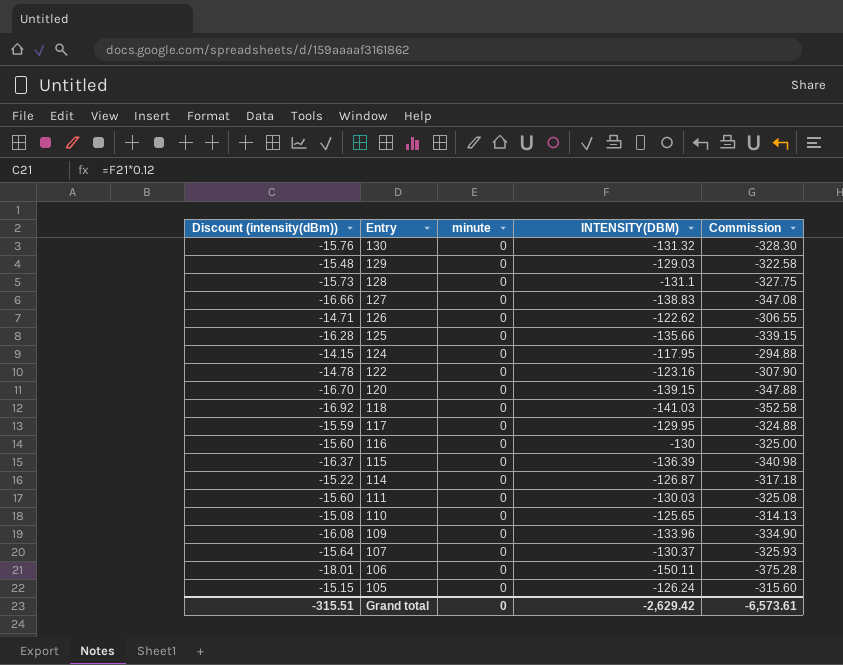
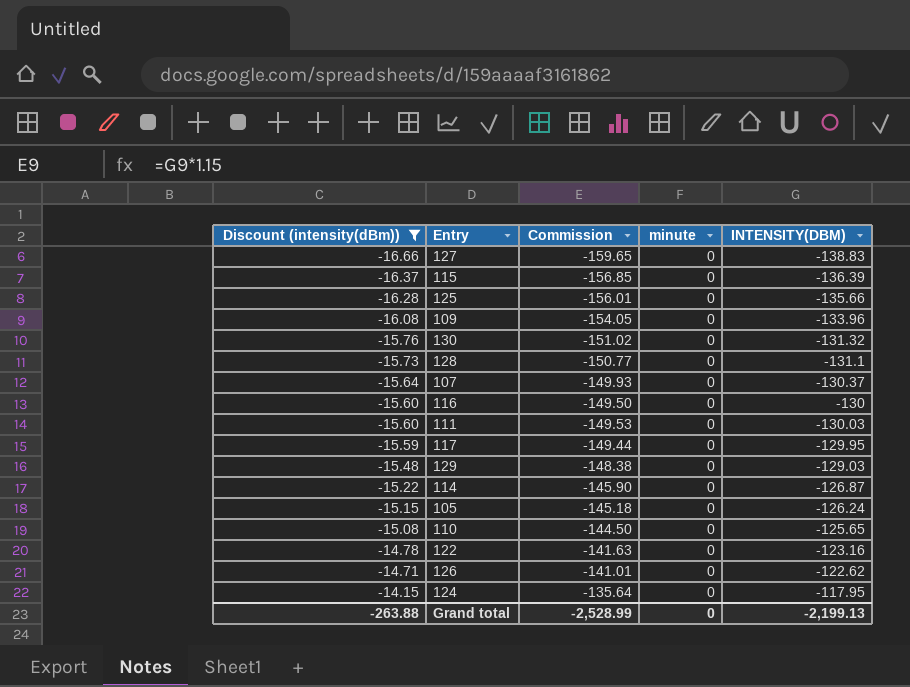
filter: none -> Discount (intensity(dBm)) >= -16.66
row order: Entry descending -> Discount (intensity(dBm)) ascending
column Commission | formula: [INTENSITY(DBM)] * 2.5 -> [INTENSITY(DBM)] * 1.15
column Commission | position: 5 -> 3
Grand total | Discount (intensity(dBm)): -315.51 -> -263.88
Grand total | Commission: -6,573.61 -> -2,528.99
Grand total | INTENSITY(DBM): -2,629.42 -> -2,199.13

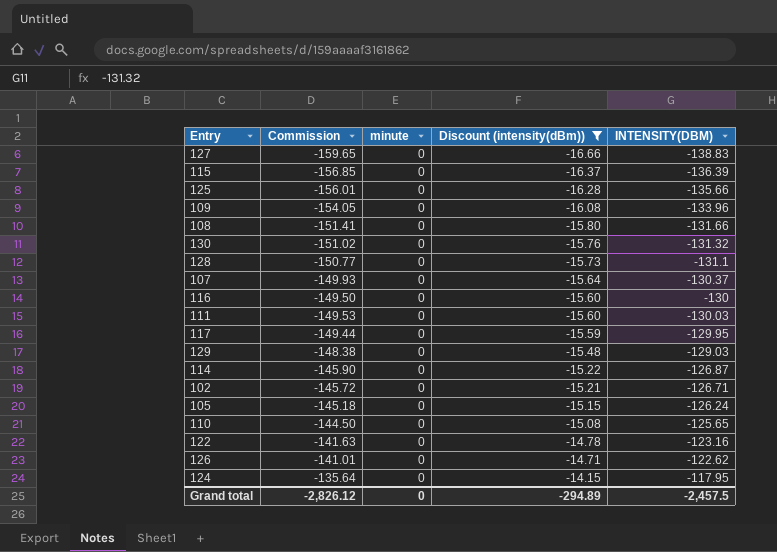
column Discount (intensity(dBm)) | position: 1 -> 4
row 108: none -> -151.41 | 0 | -15.80 | -131.66
row 102: none -> -145.72 | 0 | -15.21 | -126.71
Grand total | Commission: -2,528.99 -> -2,826.12
Grand total | Discount (intensity(dBm)): -263.88 -> -294.89
Grand total | INTENSITY(DBM): -2,199.13 -> -2,457.5

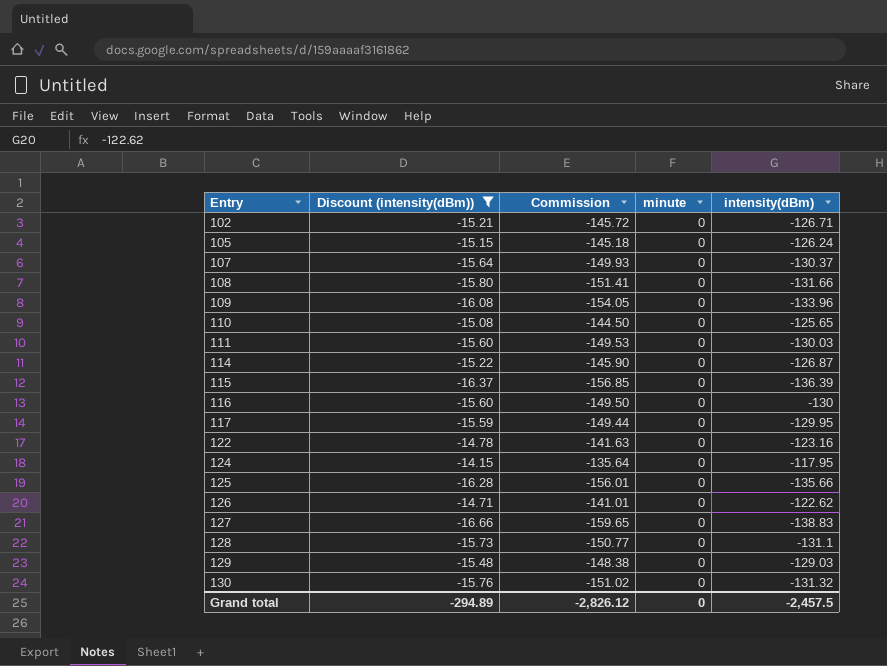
row order: Discount (intensity(dBm)) ascending -> Entry ascending
column Discount (intensity(dBm)) | position: 4 -> 2
column name: INTENSITY(DBM) -> intensity(dBm)

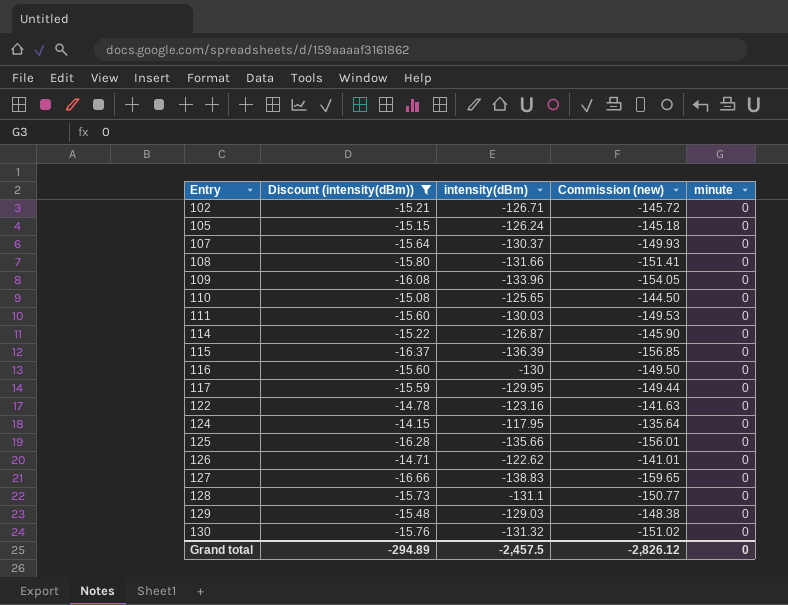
column intensity(dBm) | position: 5 -> 3
column name: Commission -> Commission (new)

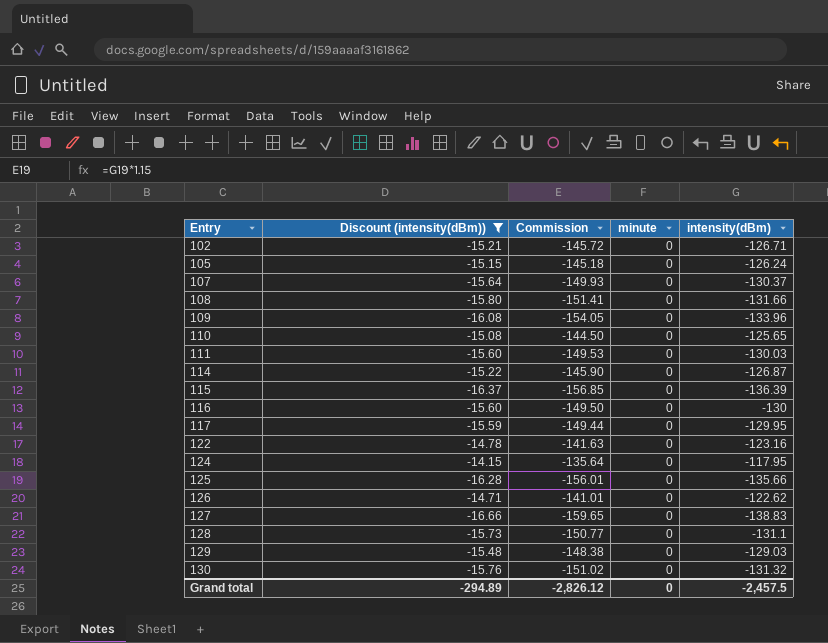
column name: Commission (new) -> Commission
column intensity(dBm) | position: 3 -> 5

